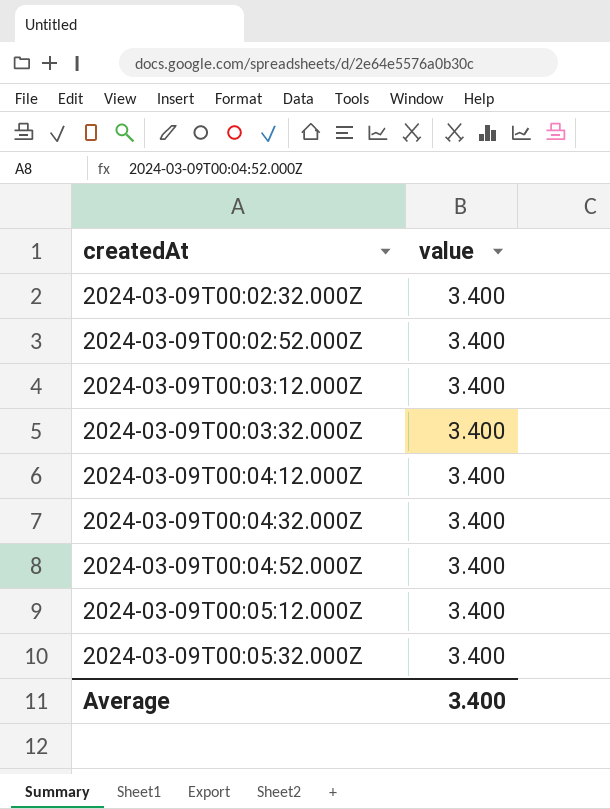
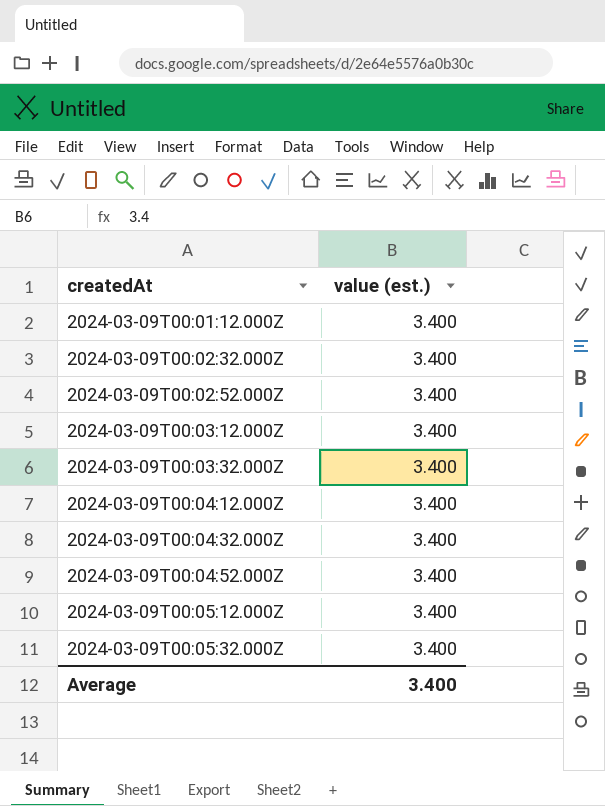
column name: value -> value (est.)
row 2024-03-09T00:01:12.000Z: none -> 3.400

